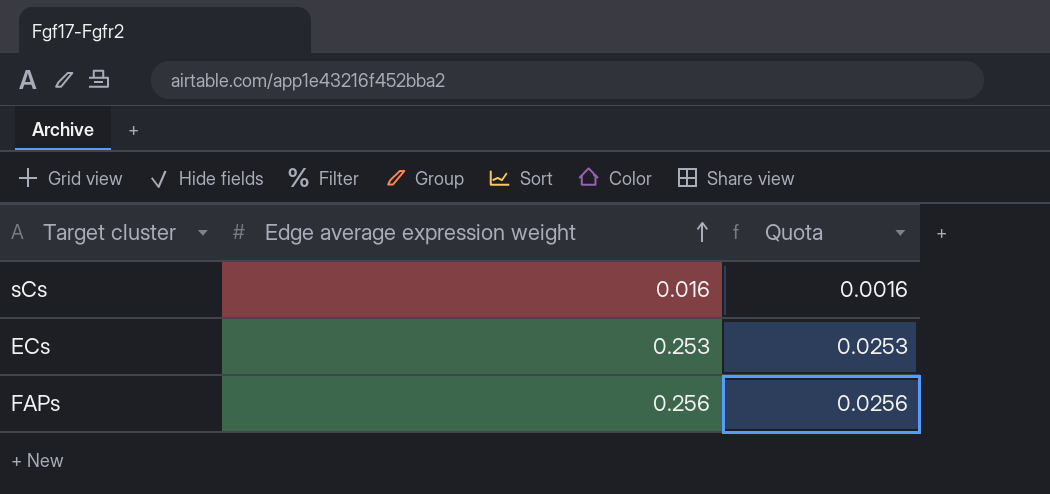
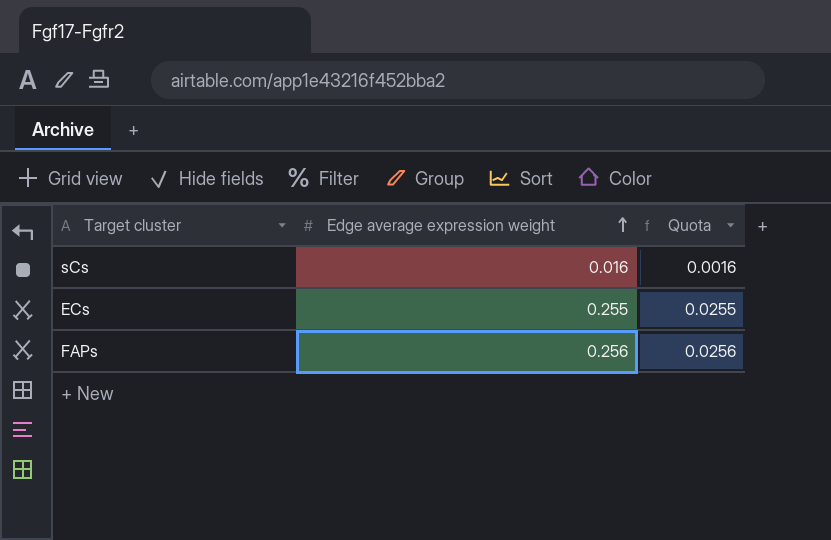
ECs | Edge average expression weight: 0.253 -> 0.255
ECs | Quota: 0.0253 -> 0.0255

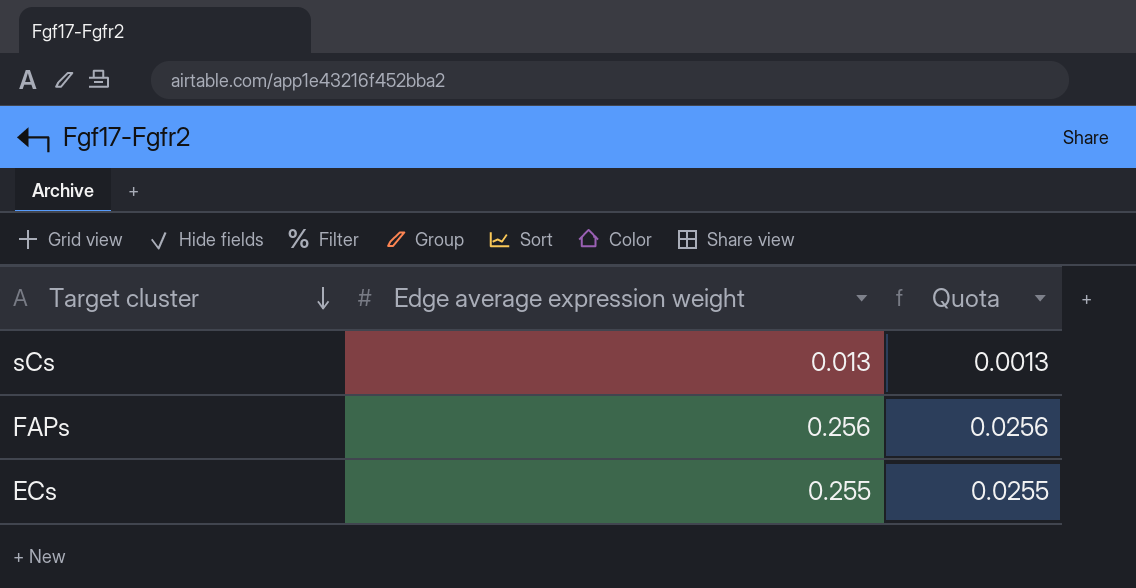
row order: Edge average expression weight ascending -> Target cluster descending
sCs | Edge average expression weight: 0.016 -> 0.013
sCs | Quota: 0.0016 -> 0.0013

